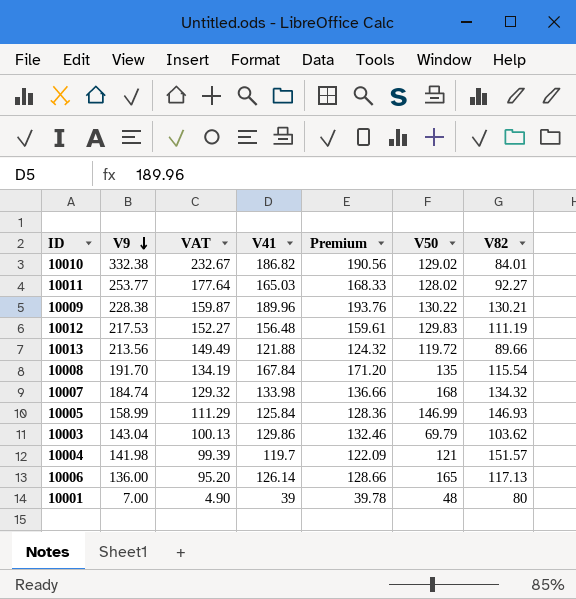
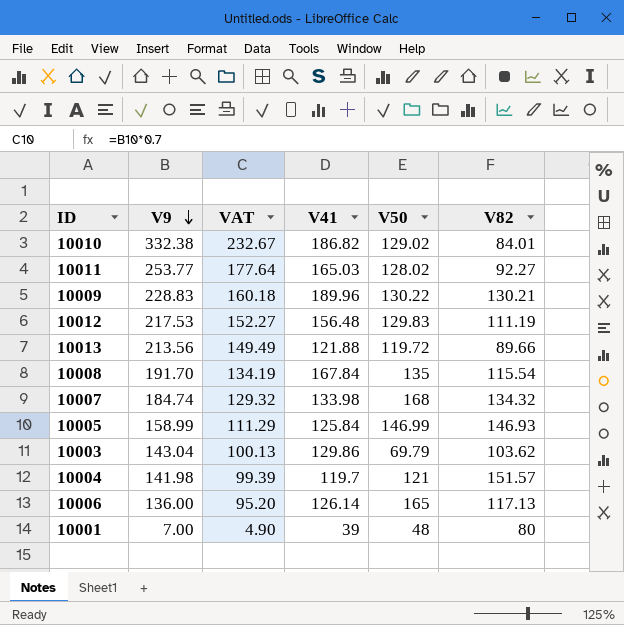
column Premium | formula: [V41] * 1.02 -> none
10009 | V9: 228.38 -> 228.83
10009 | VAT: 159.87 -> 160.18

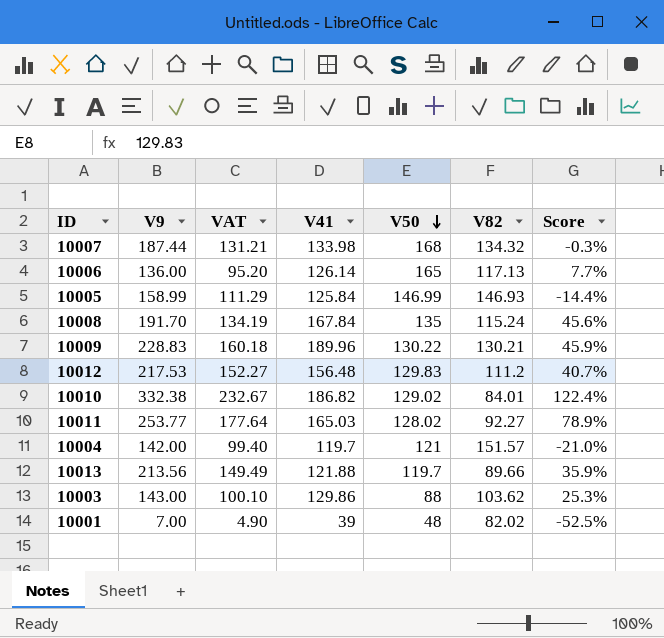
row order: V9 descending -> V50 descending
column Score | formula: none -> ([V41] - [V82]) / [V82]
10007 | V9: 184.74 -> 187.44
10007 | VAT: 129.32 -> 131.21
10008 | V82: 115.54 -> 115.24
10012 | V82: 111.19 -> 111.2
10004 | V9: 141.98 -> 142.00
10004 | VAT: 99.39 -> 99.40
10013 | V50: 119.72 -> 119.7
10003 | V9: 143.04 -> 143.00
10003 | VAT: 100.13 -> 100.10
10003 | V50: 69.79 -> 88
10001 | V82: 80 -> 82.02

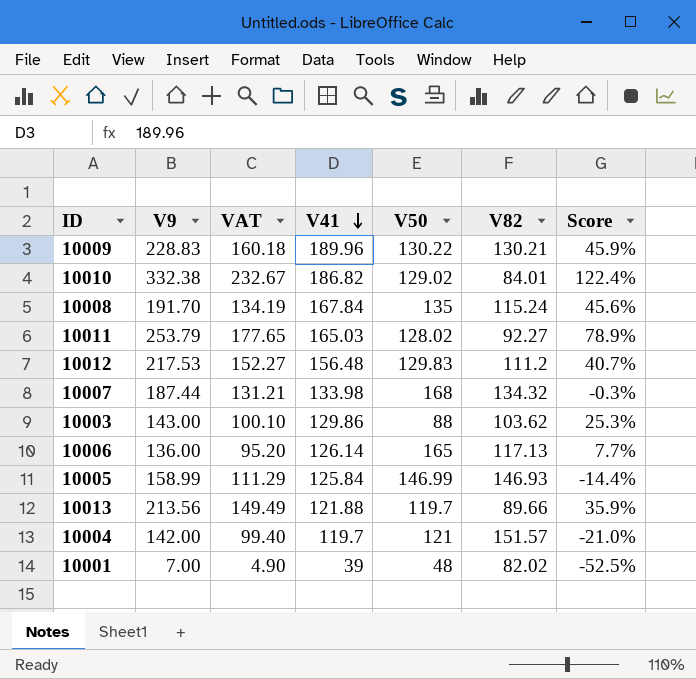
row order: V50 descending -> V41 descending
10011 | V9: 253.77 -> 253.79
10011 | VAT: 177.64 -> 177.65

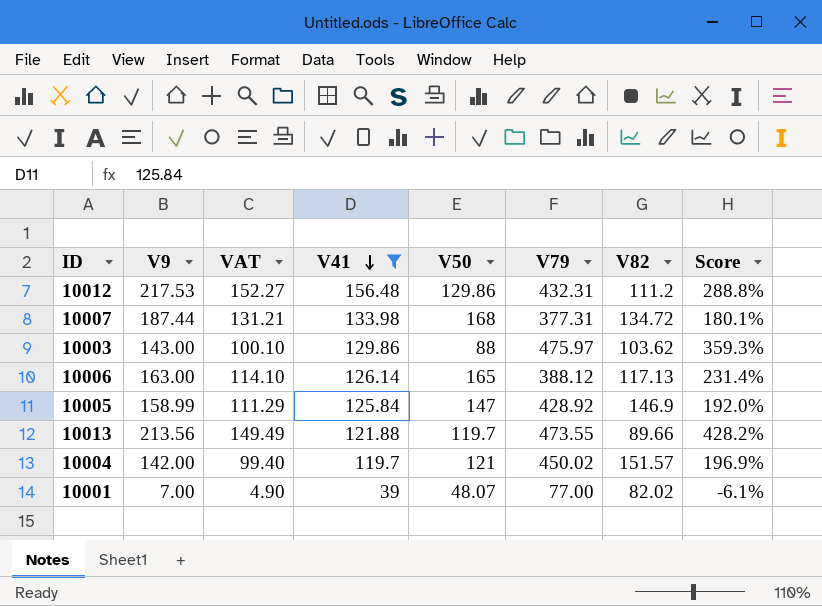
filter: none -> V41 <= 156.48
column V79 | position: none -> 6
column Score | formula: ([V41] - [V82]) / [V82] -> ([V79] - [V82]) / [V82]
10012 | V50: 129.83 -> 129.86
10007 | V82: 134.32 -> 134.72
10006 | V9: 136.00 -> 163.00
10006 | VAT: 95.20 -> 114.10
10005 | V50: 146.99 -> 147
10005 | V82: 146.93 -> 146.9
10001 | V50: 48 -> 48.07

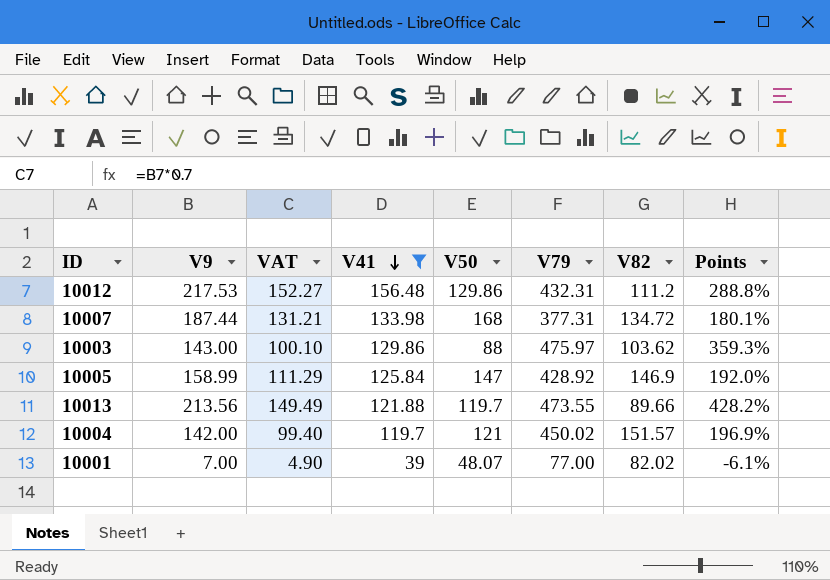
column name: Score -> Points
row 10006: 163.00 | 114.10 | 126.14 | 165 | 388.12 | 117.13 | 231.4% -> none

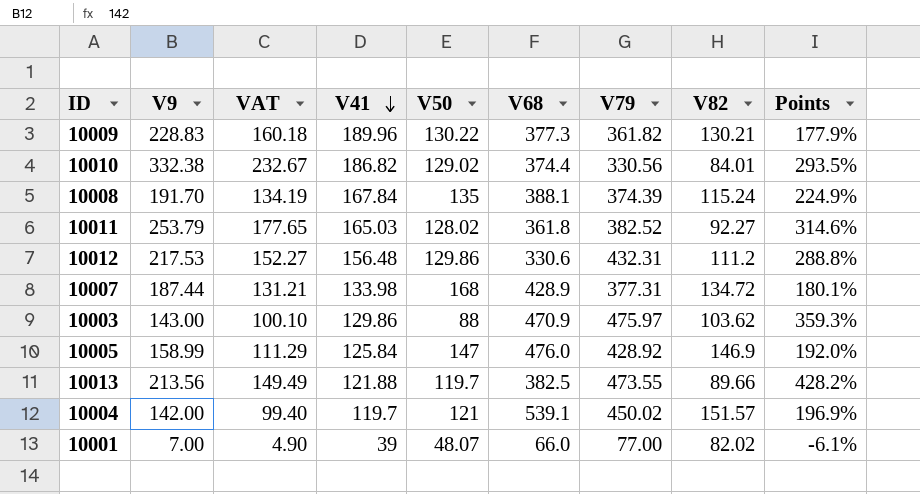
filter: V41 <= 156.48 -> none
column V68 | position: none -> 6

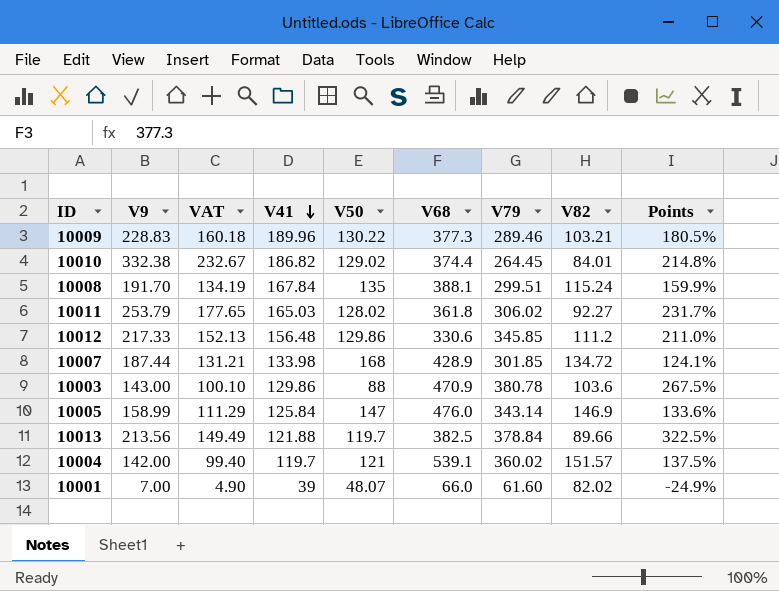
10009 | V79: 361.82 -> 289.46
10009 | V82: 130.21 -> 103.21
10009 | Points: 177.9% -> 180.5%
10010 | V79: 330.56 -> 264.45
10010 | Points: 293.5% -> 214.8%
10008 | V79: 374.39 -> 299.51
10008 | Points: 224.9% -> 159.9%
10011 | V79: 382.52 -> 306.02
10011 | Points: 314.6% -> 231.7%
10012 | V9: 217.53 -> 217.33
10012 | VAT: 152.27 -> 152.13
10012 | V79: 432.31 -> 345.85
10012 | Points: 288.8% -> 211.0%
10007 | V79: 377.31 -> 301.85
10007 | Points: 180.1% -> 124.1%
10003 | V79: 475.97 -> 380.78
10003 | V82: 103.62 -> 103.6
10003 | Points: 359.3% -> 267.5%
10005 | V79: 428.92 -> 343.14
10005 | Points: 192.0% -> 133.6%
10013 | V79: 473.55 -> 378.84
10013 | Points: 428.2% -> 322.5%
10004 | V79: 450.02 -> 360.02
10004 | Points: 196.9% -> 137.5%
10001 | V79: 77.00 -> 61.60
10001 | Points: -6.1% -> -24.9%

